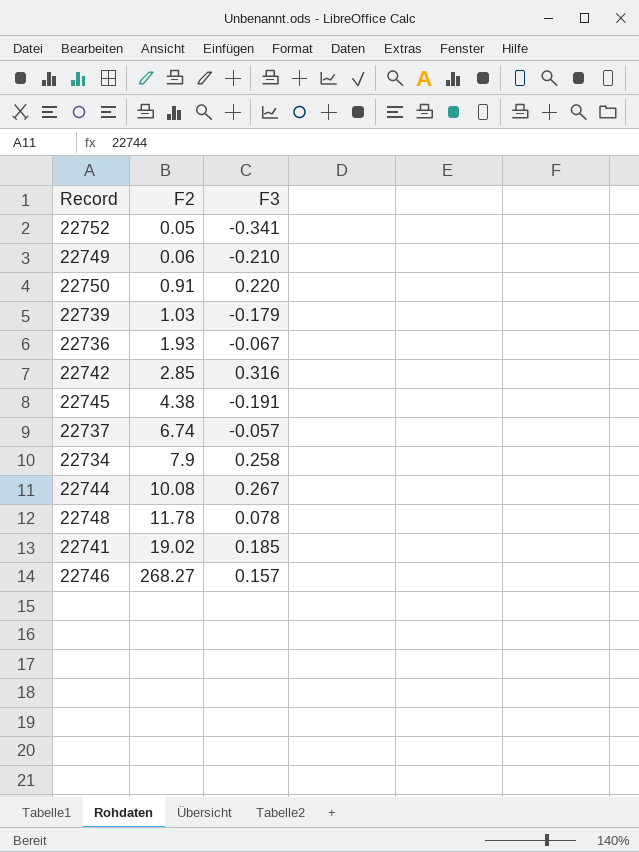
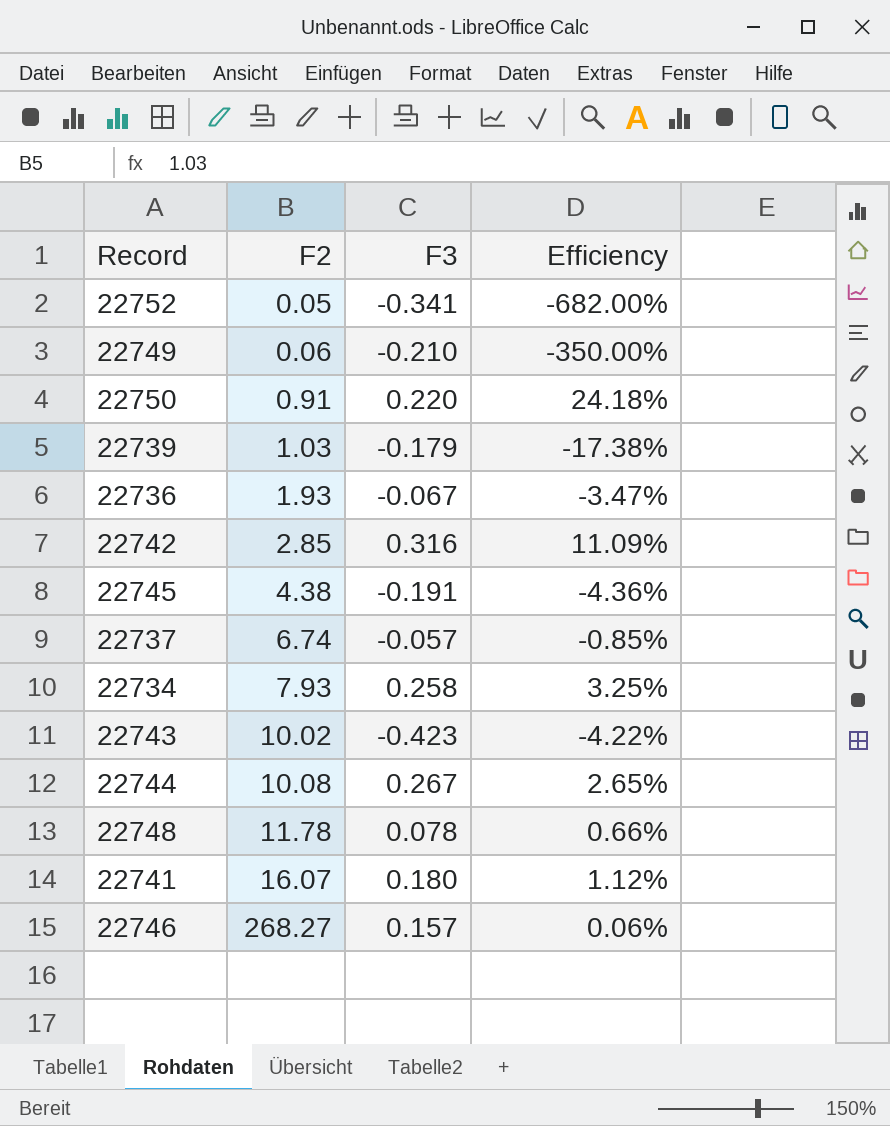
column Efficiency | formula: none -> [F3] / [F2]
22734 | F2: 7.9 -> 7.93
row 22743: none -> 10.02 | -0.423 | -4.22%
22741 | F2: 19.02 -> 16.07
22741 | F3: 0.185 -> 0.180

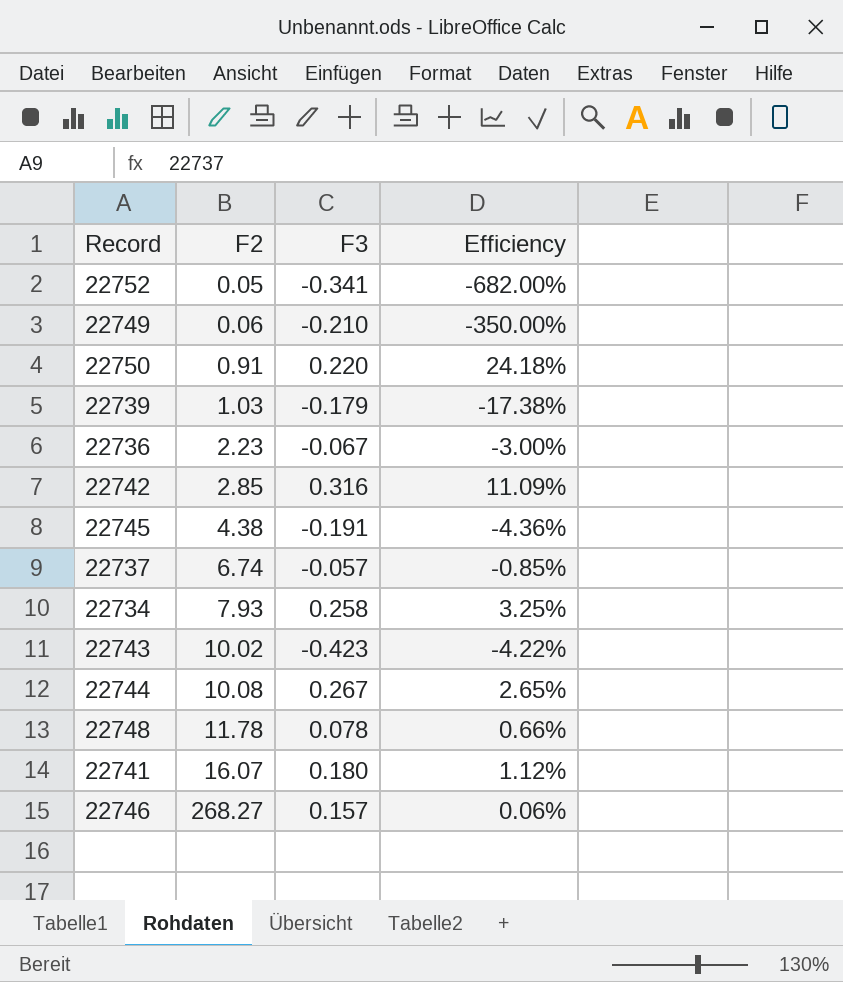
22736 | F2: 1.93 -> 2.23
22736 | Efficiency: -3.47% -> -3.00%

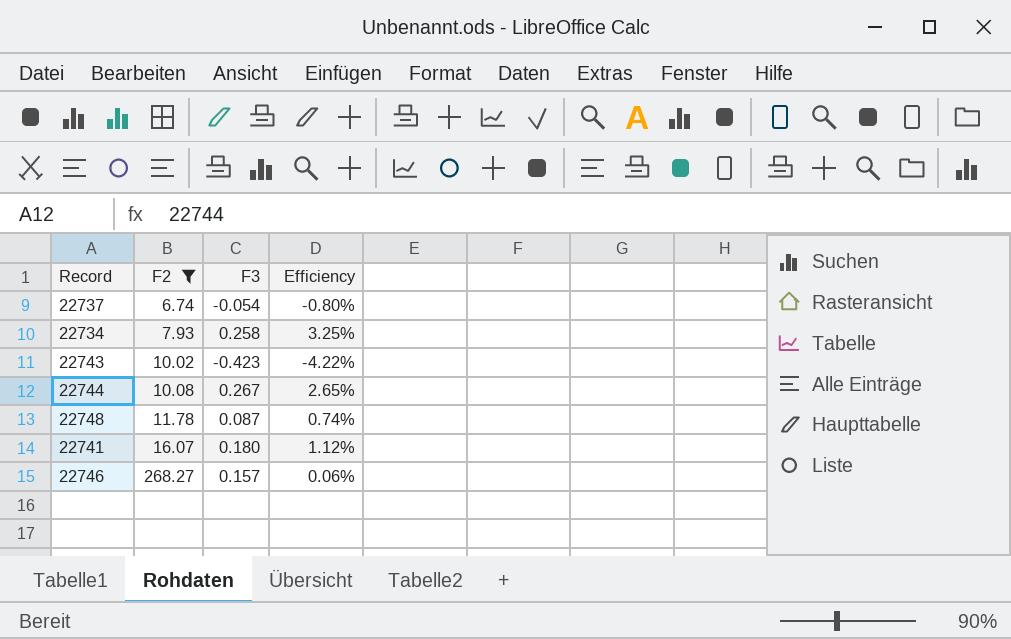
filter: none -> F2 >= 6.74
22737 | F3: -0.057 -> -0.054
22737 | Efficiency: -0.85% -> -0.80%
22748 | F3: 0.078 -> 0.087
22748 | Efficiency: 0.66% -> 0.74%

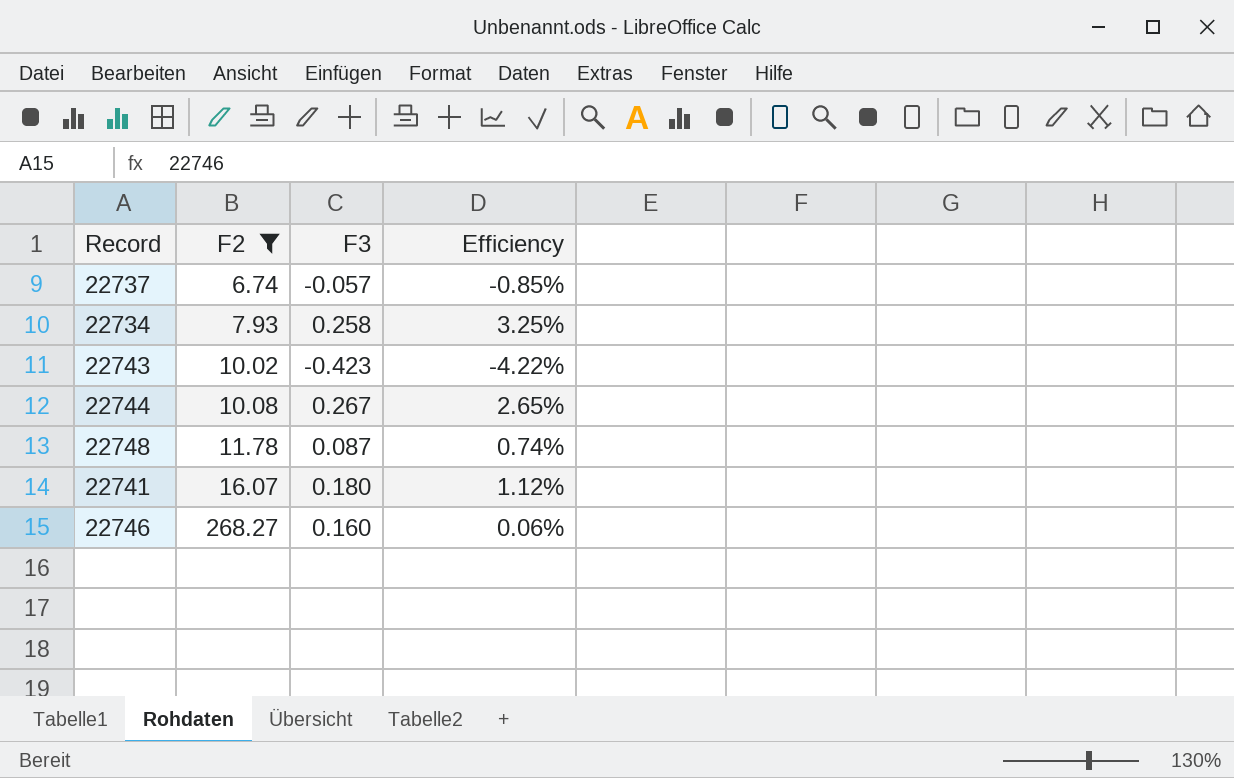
22737 | F3: -0.054 -> -0.057
22737 | Efficiency: -0.80% -> -0.85%
22746 | F3: 0.157 -> 0.160

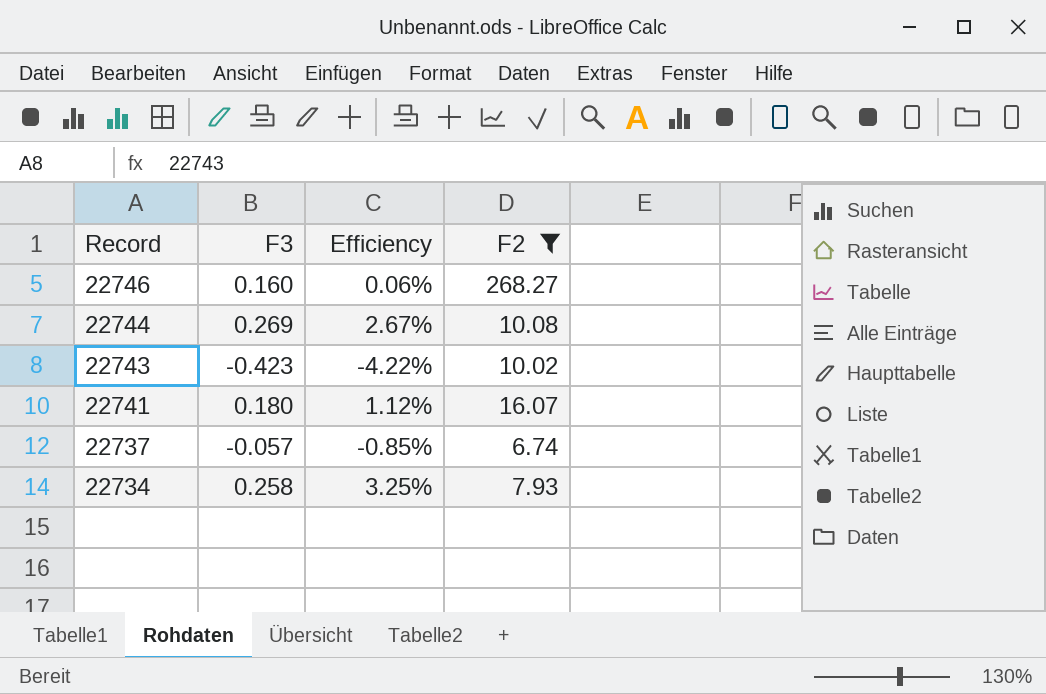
row order: F2 ascending -> Record descending
column F2 | position: 2 -> 4
row 22748: 11.78 | 0.087 | 0.74% -> none
22744 | F3: 0.267 -> 0.269
22744 | Efficiency: 2.65% -> 2.67%

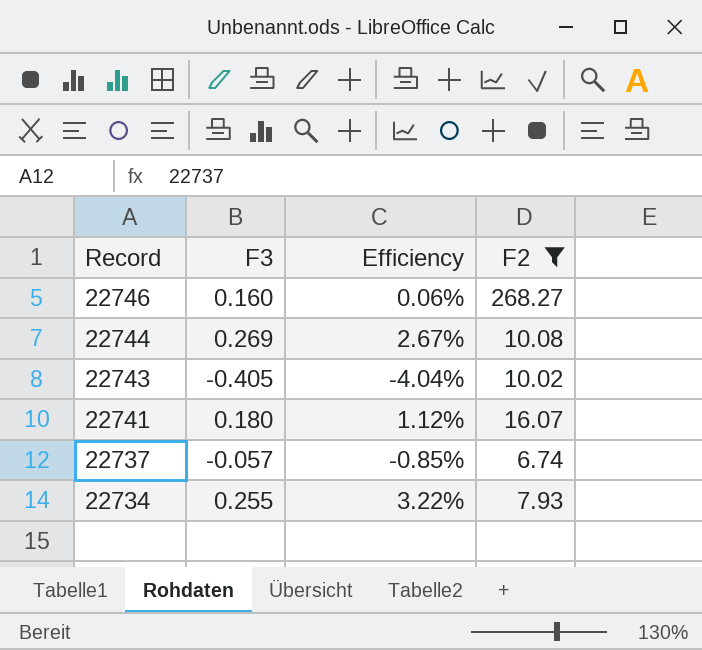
22743 | F3: -0.423 -> -0.405
22743 | Efficiency: -4.22% -> -4.04%
22734 | F3: 0.258 -> 0.255
22734 | Efficiency: 3.25% -> 3.22%

